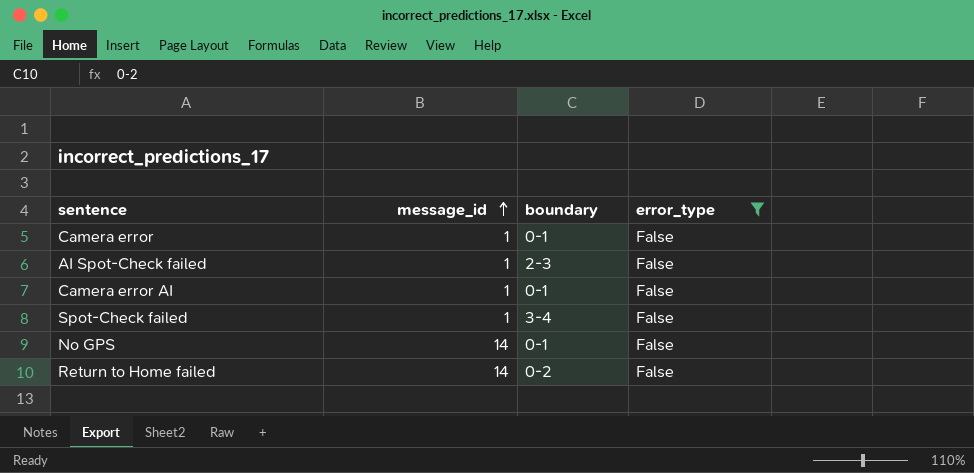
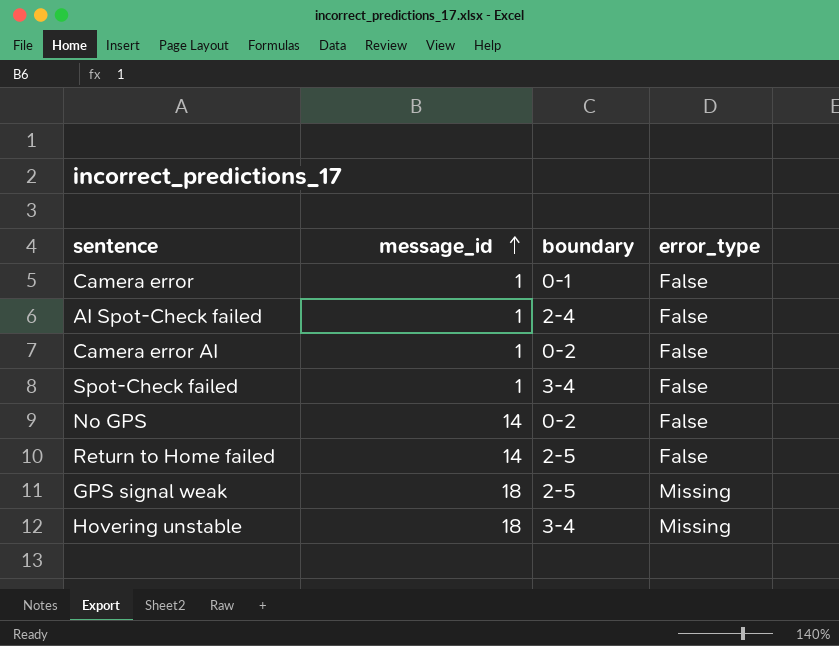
filter: error_type = False -> none
AI Spot-Check failed | boundary: 2-3 -> 2-4
Camera error AI | boundary: 0-1 -> 0-2
No GPS | boundary: 0-1 -> 0-2
Return to Home failed | boundary: 0-2 -> 2-5

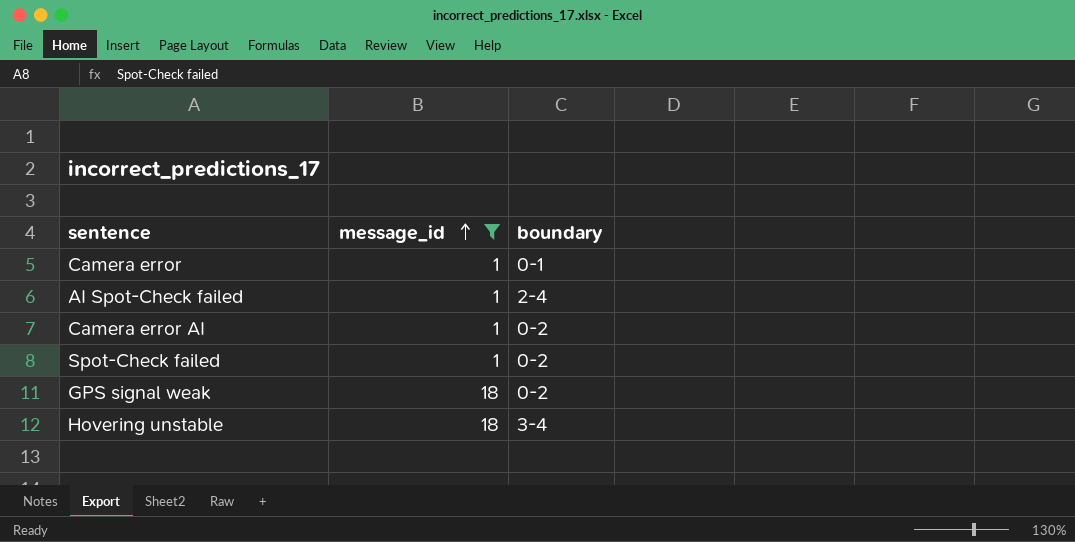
filter: none -> message_id != 14
column error_type | position: 4 -> none
Spot-Check failed | boundary: 3-4 -> 0-2
GPS signal weak | boundary: 2-5 -> 0-2

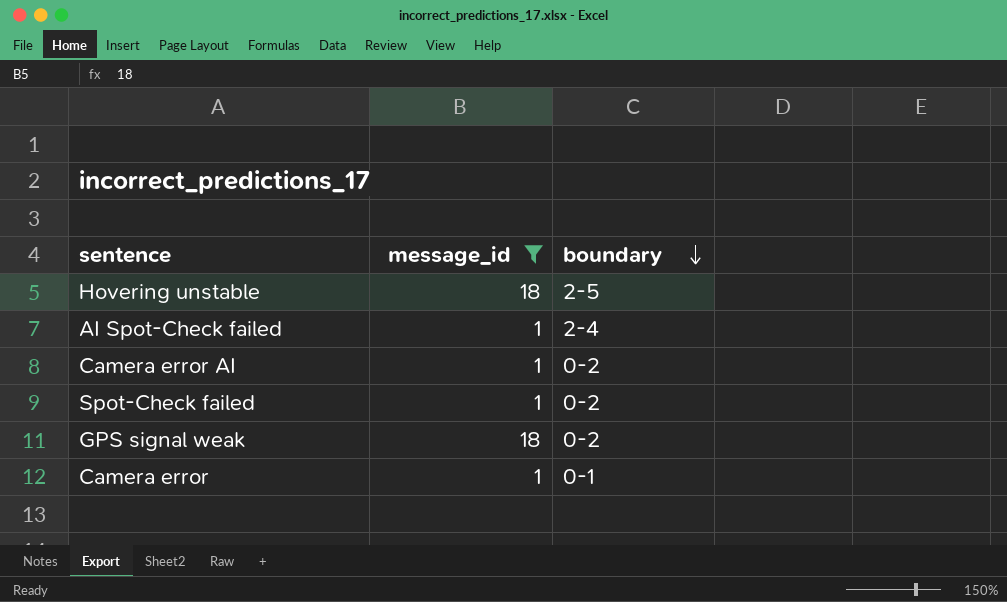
row order: message_id ascending -> boundary descending
Hovering unstable | boundary: 3-4 -> 2-5

